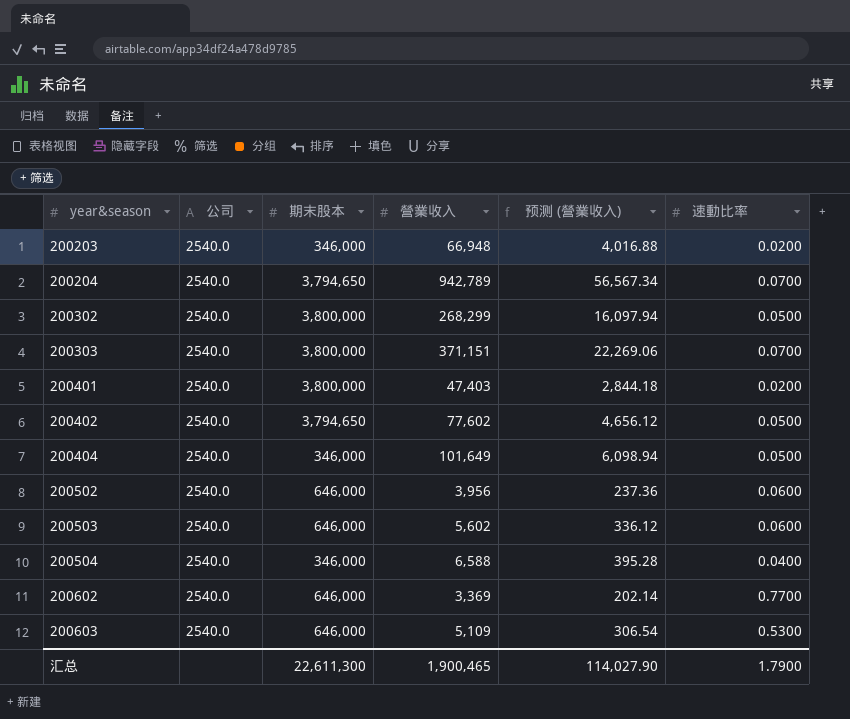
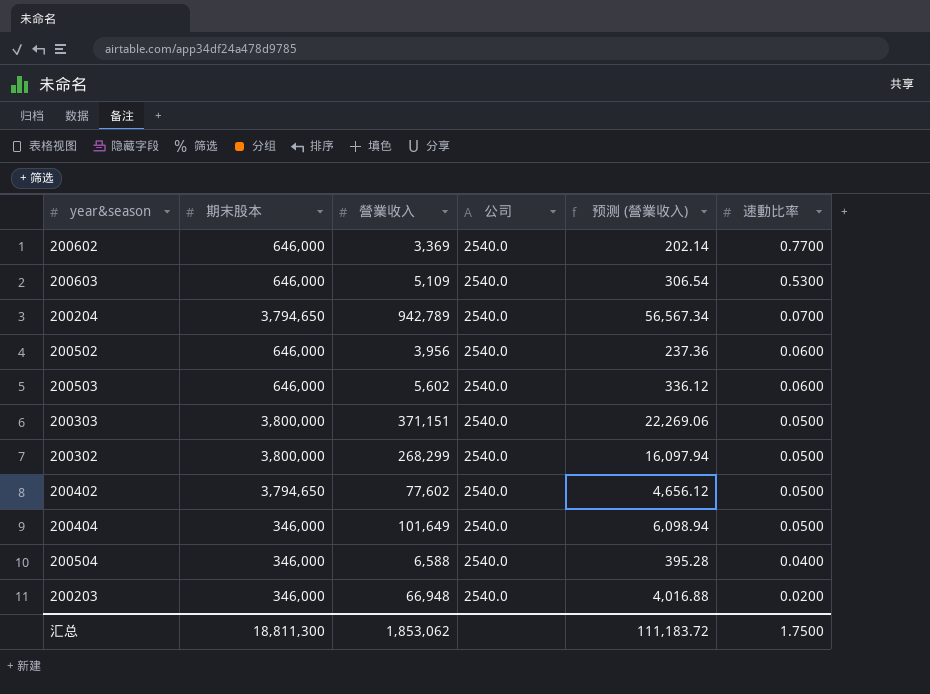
row order: year&season ascending -> 速動比率 descending
column 公司 | position: 2 -> 4
row 200401: 2540.0 | 3,800,000 | 47,403 | 2,844.18 | 0.0200 -> none
200303 | 速動比率: 0.0700 -> 0.0500
汇总 | 期末股本: 22,611,300 -> 18,811,300
汇总 | 營業收入: 1,900,465 -> 1,853,062
汇总 | 预测 (營業收入): 114,027.90 -> 111,183.72
汇总 | 速動比率: 1.7900 -> 1.7500

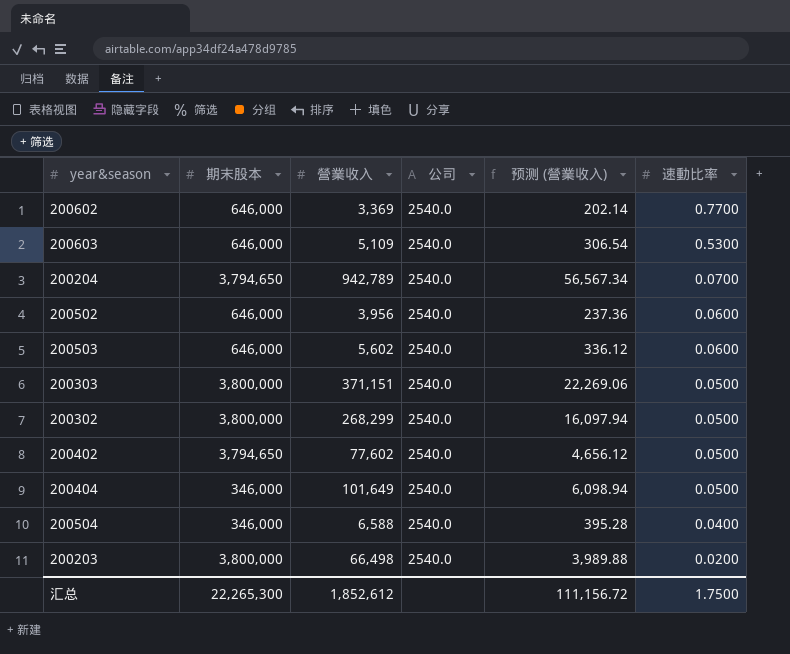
200203 | 期末股本: 346,000 -> 3,800,000
200203 | 營業收入: 66,948 -> 66,498
200203 | 预测 (營業收入): 4,016.88 -> 3,989.88
汇总 | 期末股本: 18,811,300 -> 22,265,300
汇总 | 營業收入: 1,853,062 -> 1,852,612
汇总 | 预测 (營業收入): 111,183.72 -> 111,156.72

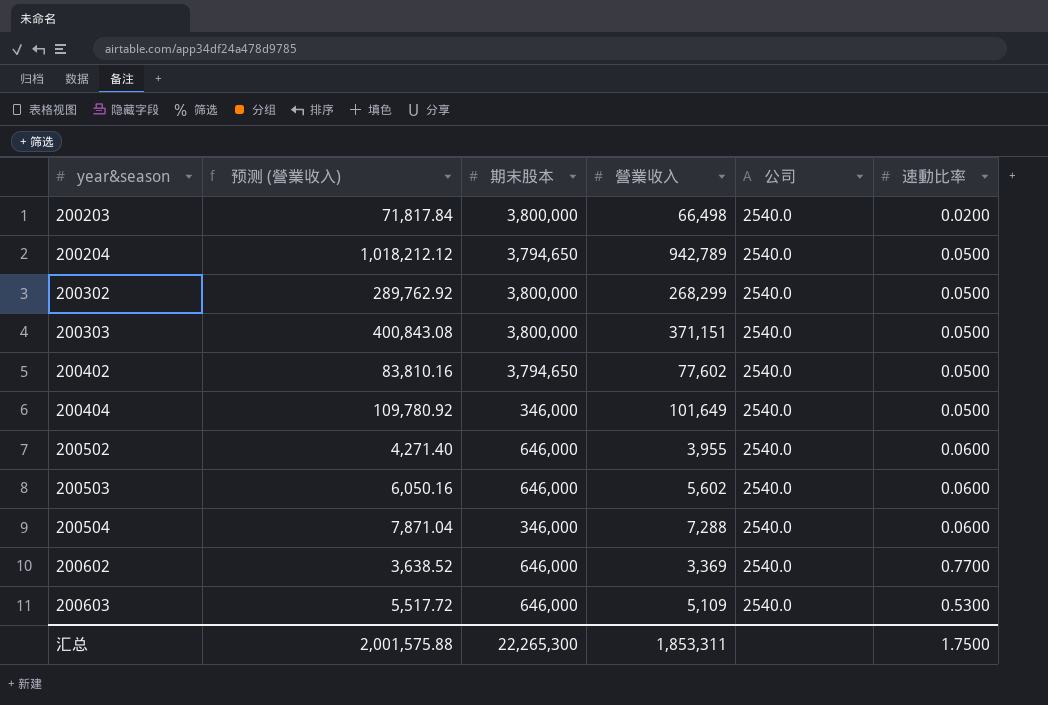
row order: 速動比率 descending -> year&season ascending
column 预测 (營業收入) | formula: [營業收入] * 0.06 -> [營業收入] * 1.08
column 预测 (營業收入) | position: 5 -> 2
200204 | 速動比率: 0.0700 -> 0.0500
200502 | 營業收入: 3,956 -> 3,955
200504 | 營業收入: 6,588 -> 7,288
200504 | 速動比率: 0.0400 -> 0.0600
汇总 | 预测 (營業收入): 111,156.72 -> 2,001,575.88
汇总 | 營業收入: 1,852,612 -> 1,853,311

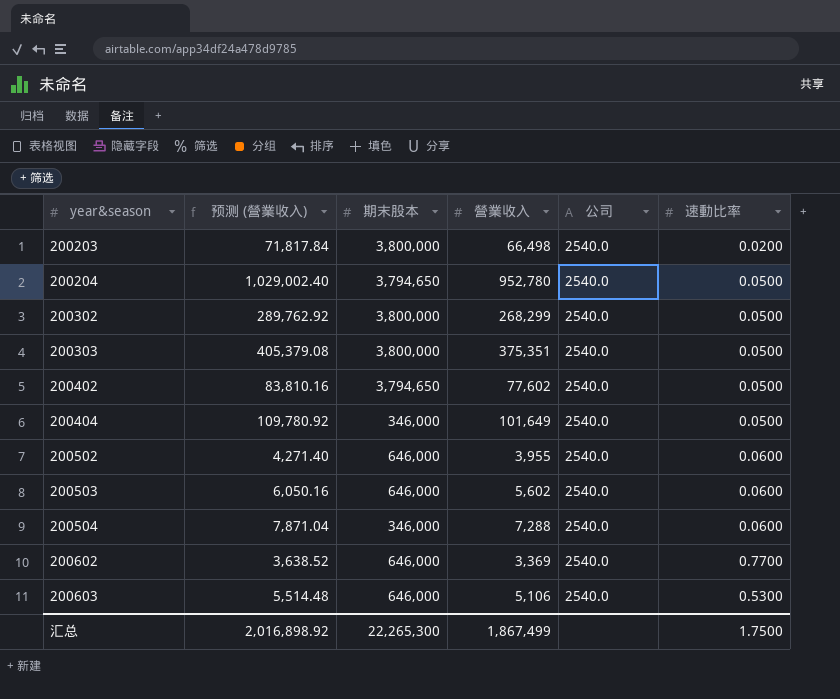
200204 | 预测 (營業收入): 1,018,212.12 -> 1,029,002.40
200204 | 營業收入: 942,789 -> 952,780
200303 | 预测 (營業收入): 400,843.08 -> 405,379.08
200303 | 營業收入: 371,151 -> 375,351
200603 | 预测 (營業收入): 5,517.72 -> 5,514.48
200603 | 營業收入: 5,109 -> 5,106
汇总 | 预测 (營業收入): 2,001,575.88 -> 2,016,898.92
汇总 | 營業收入: 1,853,311 -> 1,867,499

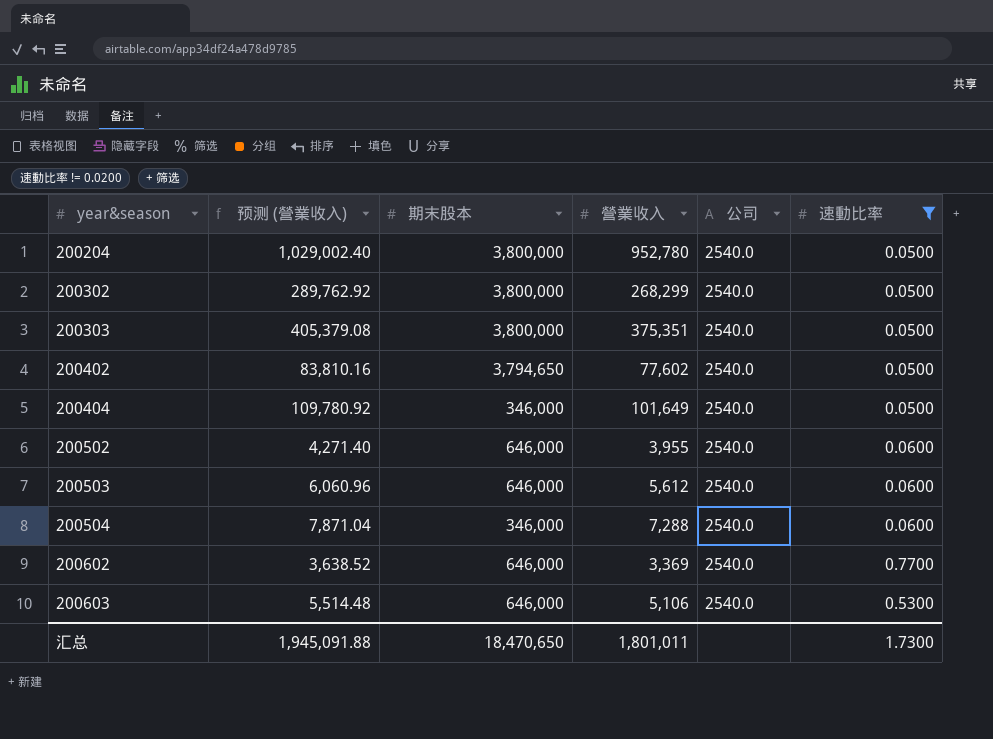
filter: none -> 速動比率 != 0.0200
200204 | 期末股本: 3,794,650 -> 3,800,000
200503 | 预测 (營業收入): 6,050.16 -> 6,060.96
200503 | 營業收入: 5,602 -> 5,612
汇总 | 预测 (營業收入): 2,016,898.92 -> 1,945,091.88
汇总 | 期末股本: 22,265,300 -> 18,470,650
汇总 | 營業收入: 1,867,499 -> 1,801,011
汇总 | 速動比率: 1.7500 -> 1.7300

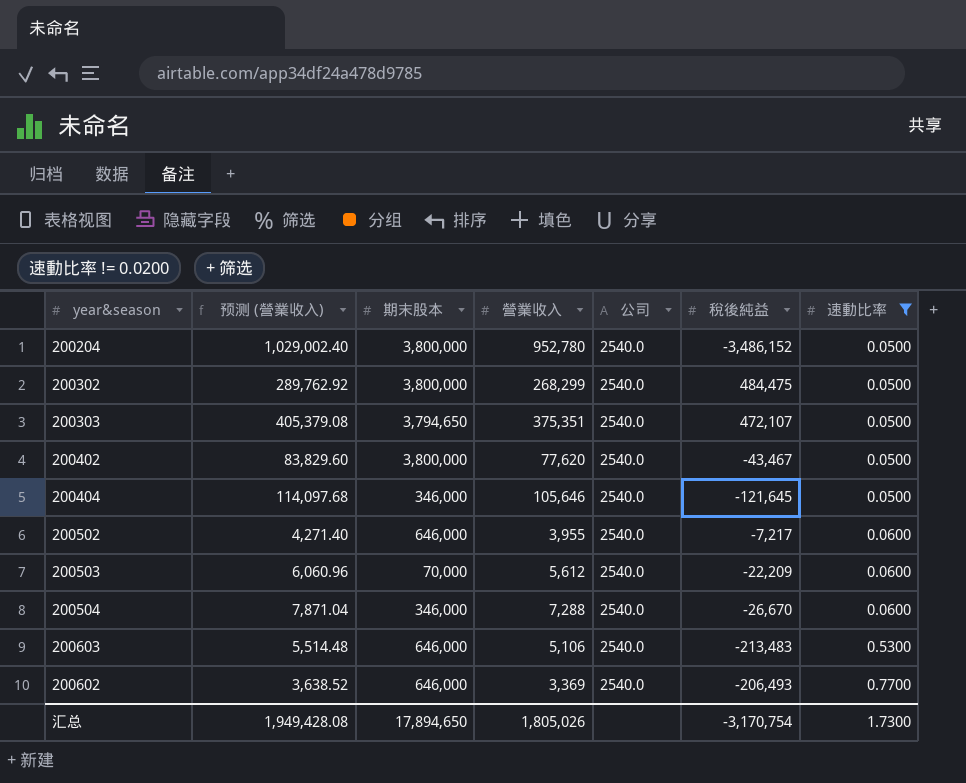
row order: year&season ascending -> 速動比率 ascending
column 稅後純益 | position: none -> 6
200303 | 期末股本: 3,800,000 -> 3,794,650
200402 | 预测 (營業收入): 83,810.16 -> 83,829.60
200402 | 期末股本: 3,794,650 -> 3,800,000
200402 | 營業收入: 77,602 -> 77,620
200404 | 预测 (營業收入): 109,780.92 -> 114,097.68
200404 | 營業收入: 101,649 -> 105,646
200503 | 期末股本: 646,000 -> 70,000
汇总 | 预测 (營業收入): 1,945,091.88 -> 1,949,428.08
汇总 | 期末股本: 18,470,650 -> 17,894,650
汇总 | 營業收入: 1,801,011 -> 1,805,026

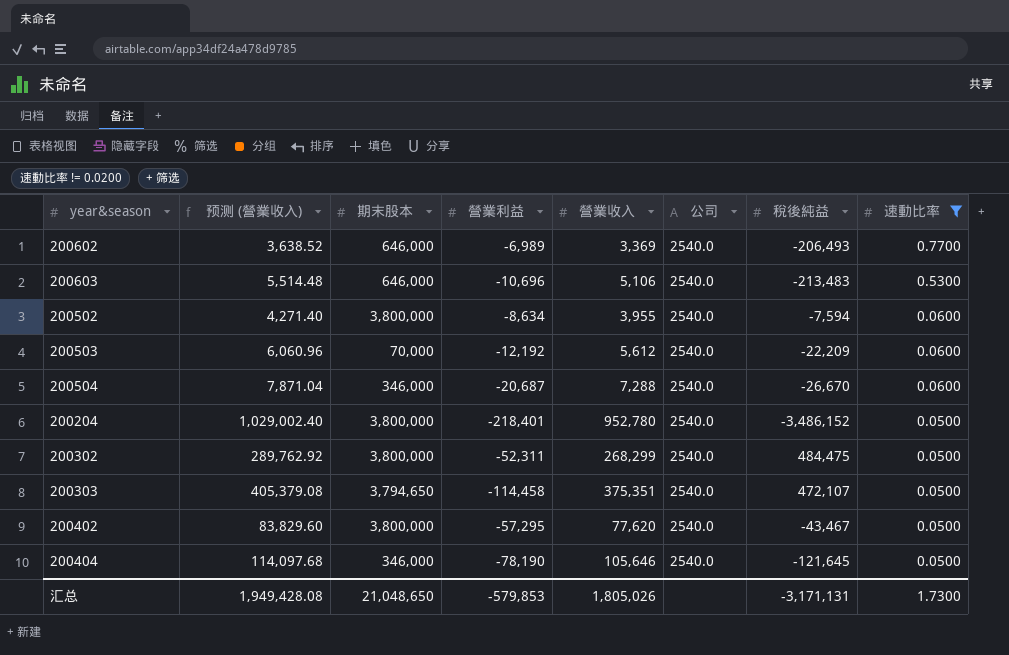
row order: 速動比率 ascending -> 速動比率 descending
column 營業利益 | position: none -> 4
200502 | 期末股本: 646,000 -> 3,800,000
200502 | 稅後純益: -7,217 -> -7,594
汇总 | 期末股本: 17,894,650 -> 21,048,650
汇总 | 稅後純益: -3,170,754 -> -3,171,131

